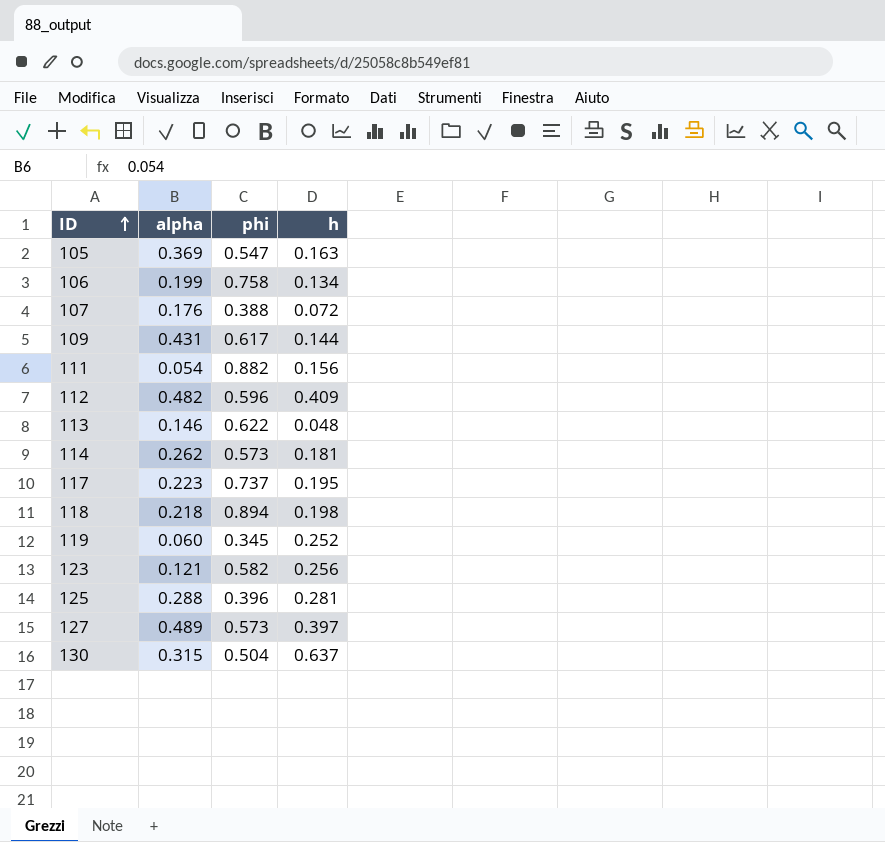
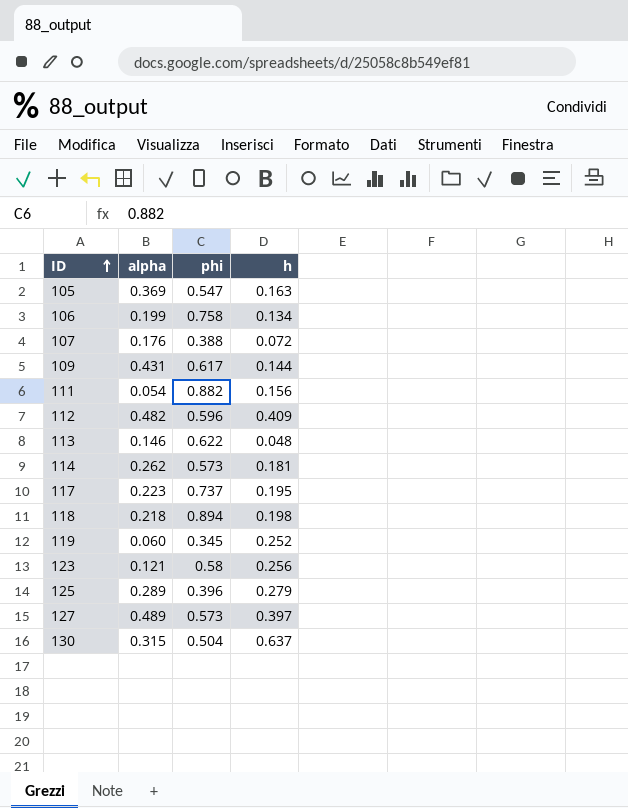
123 | phi: 0.582 -> 0.58
125 | alpha: 0.288 -> 0.289
125 | h: 0.281 -> 0.279

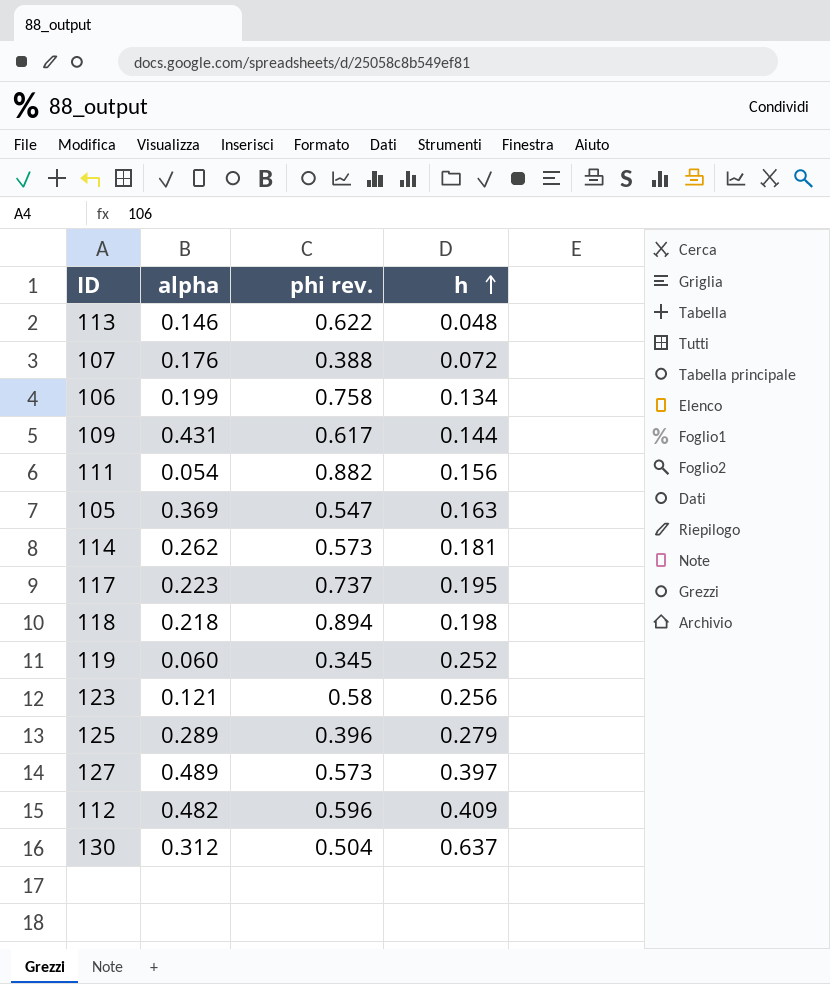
row order: ID ascending -> h ascending
column name: phi -> phi rev.
130 | alpha: 0.315 -> 0.312

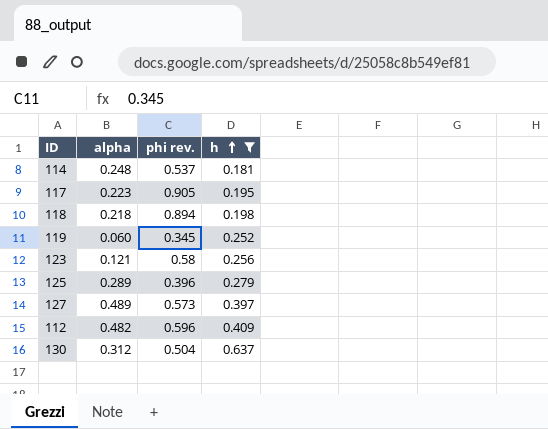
filter: none -> h >= 0.181
114 | alpha: 0.262 -> 0.248
114 | phi rev.: 0.573 -> 0.537
117 | phi rev.: 0.737 -> 0.905

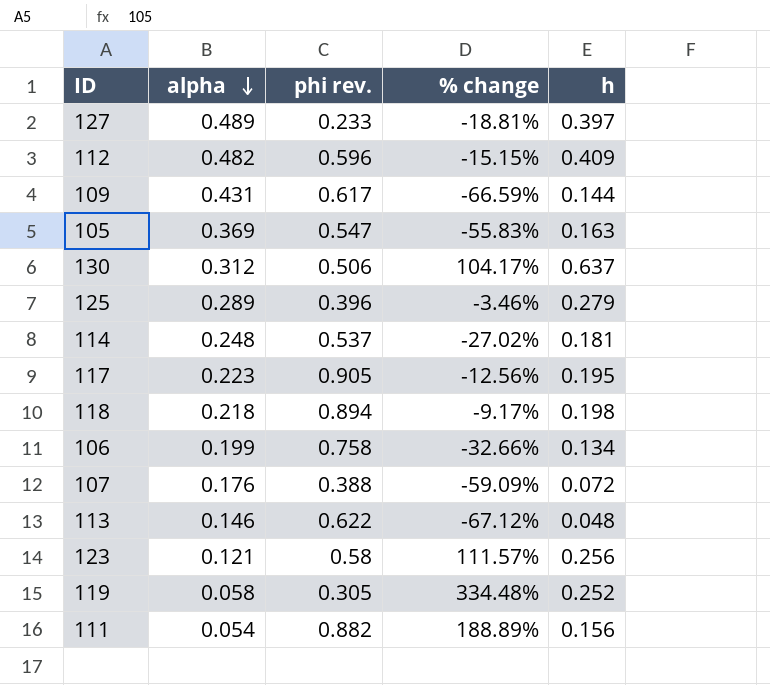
filter: h >= 0.181 -> none
row order: h ascending -> alpha descending
column % change | formula: none -> ([h] - [alpha]) / [alpha]
127 | phi rev.: 0.573 -> 0.233
130 | phi rev.: 0.504 -> 0.506
119 | alpha: 0.060 -> 0.058
119 | phi rev.: 0.345 -> 0.305

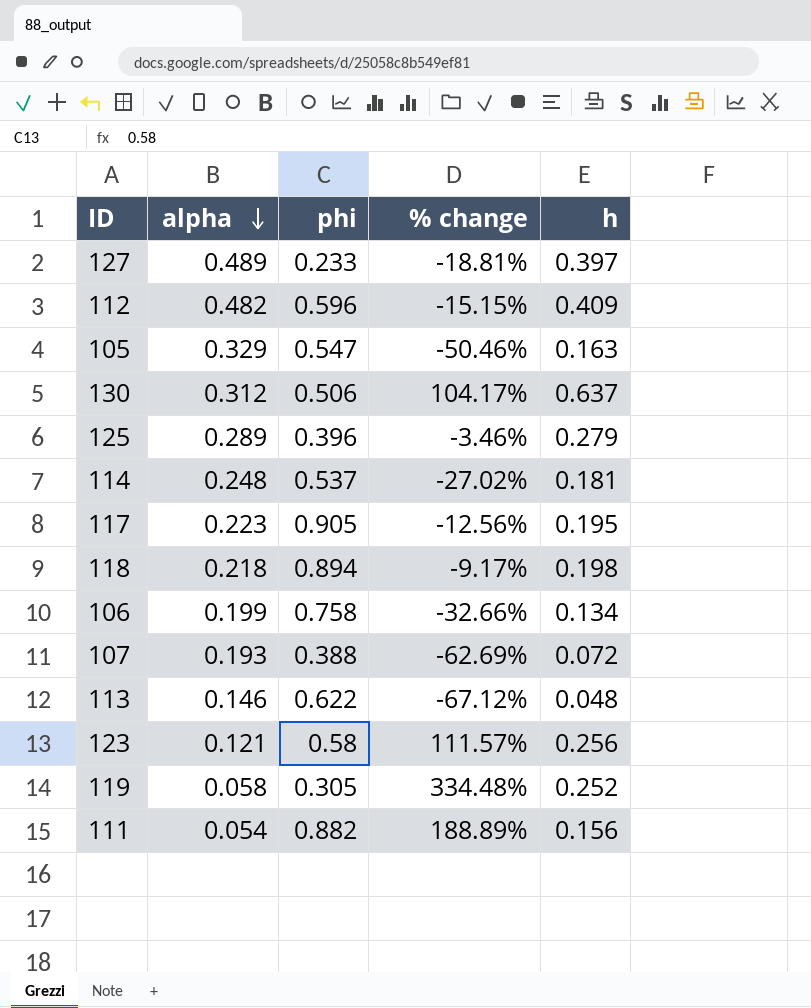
column name: phi rev. -> phi
row 109: 0.431 | 0.617 | -66.59% | 0.144 -> none
105 | alpha: 0.369 -> 0.329
105 | % change: -55.83% -> -50.46%
107 | alpha: 0.176 -> 0.193
107 | % change: -59.09% -> -62.69%

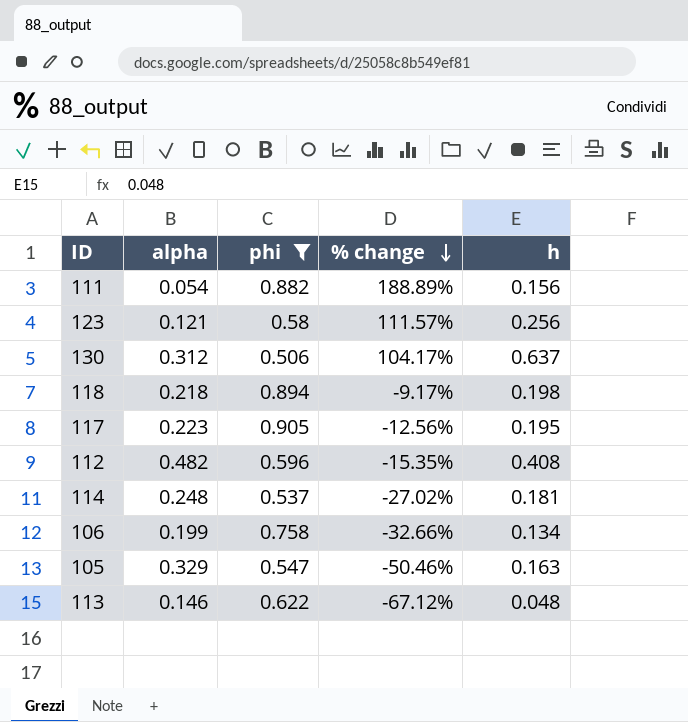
filter: none -> phi >= 0.506
row order: alpha descending -> % change descending
112 | % change: -15.15% -> -15.35%
112 | h: 0.409 -> 0.408

